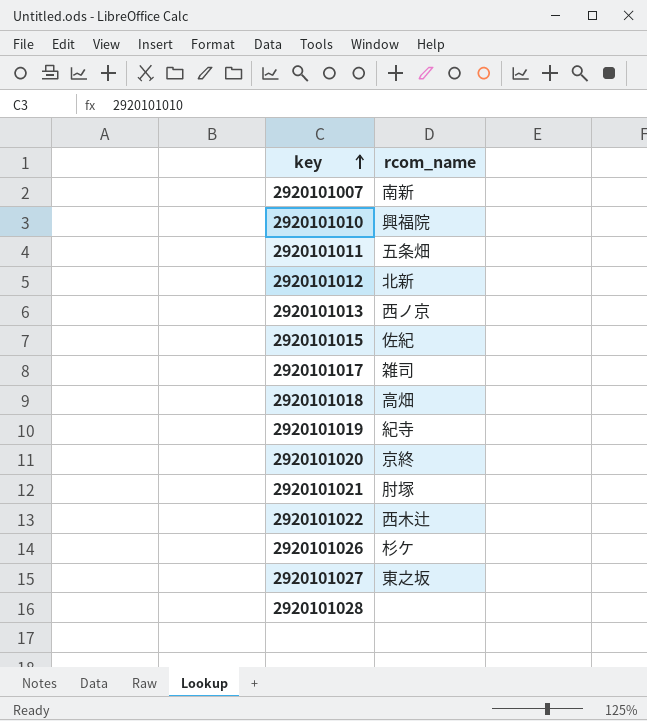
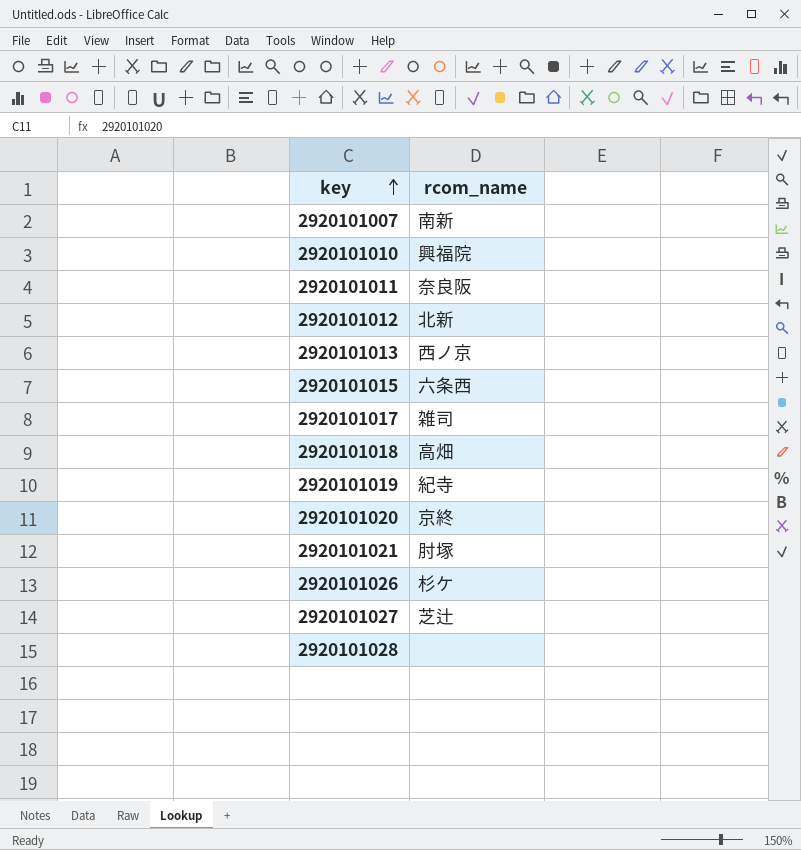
row 2920101022: 西木辻 -> none
2920101011 | rcom_name: 五条畑 -> 奈良阪
2920101015 | rcom_name: 佐紀 -> 六条西
2920101027 | rcom_name: 東之坂 -> 芝辻

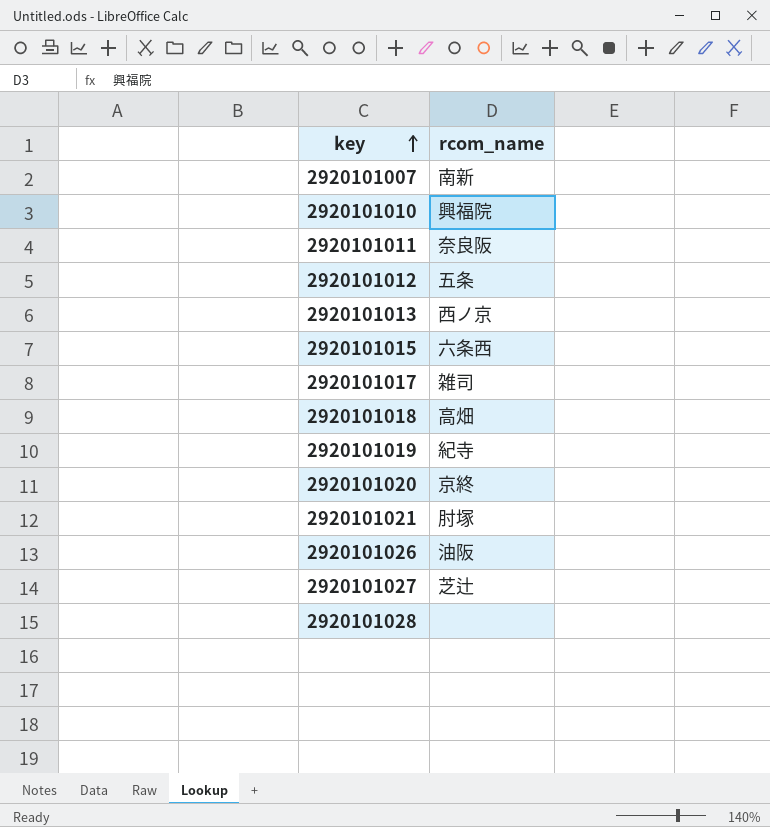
2920101012 | rcom_name: 北新 -> 五条
2920101026 | rcom_name: 杉ケ -> 油阪

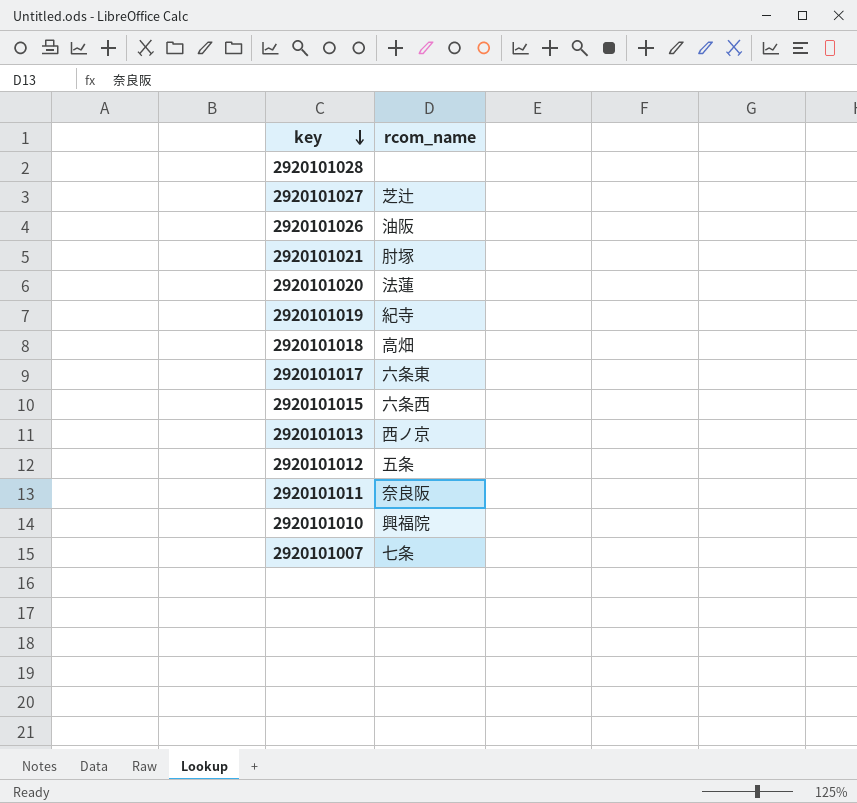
row order: key ascending -> key descending
2920101020 | rcom_name: 京終 -> 法蓮
2920101017 | rcom_name: 雑司 -> 六条東
2920101007 | rcom_name: 南新 -> 七条

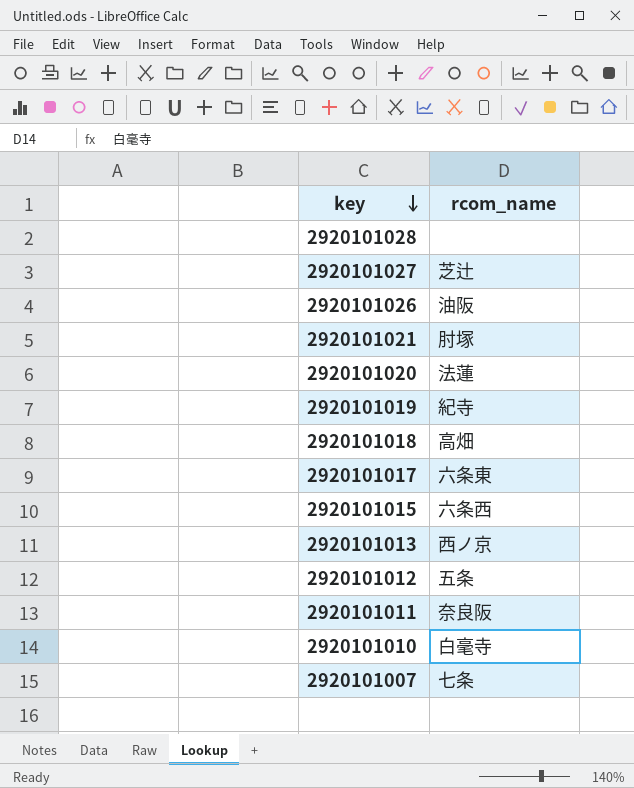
2920101010 | rcom_name: 興福院 -> 白毫寺

